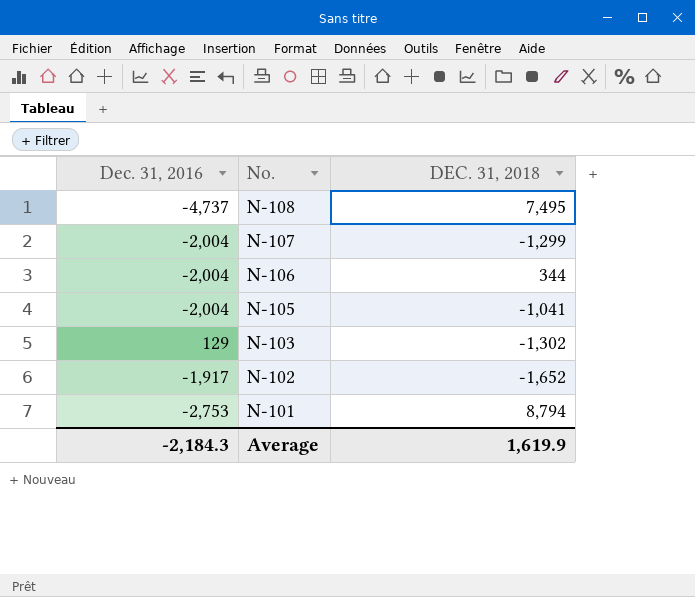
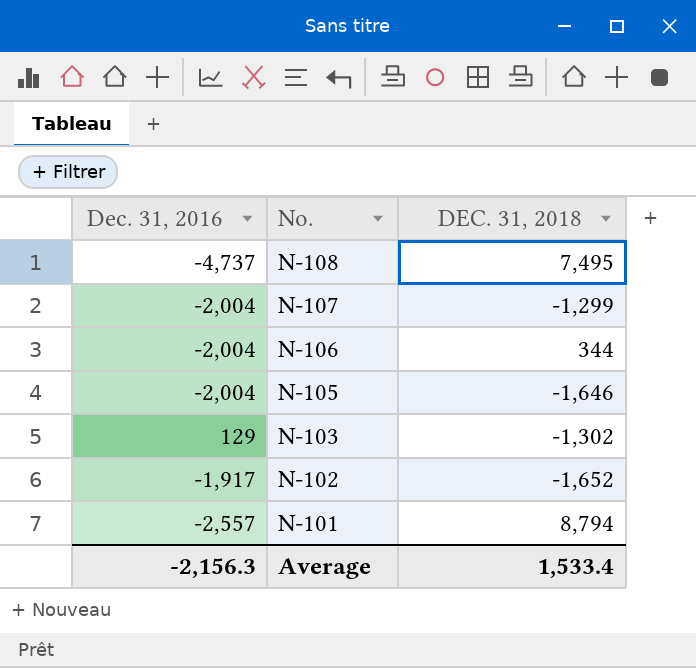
N-105 | DEC. 31, 2018: -1,041 -> -1,646
N-101 | Dec. 31, 2016: -2,753 -> -2,557
Average | Dec. 31, 2016: -2,184.3 -> -2,156.3
Average | DEC. 31, 2018: 1,619.9 -> 1,533.4

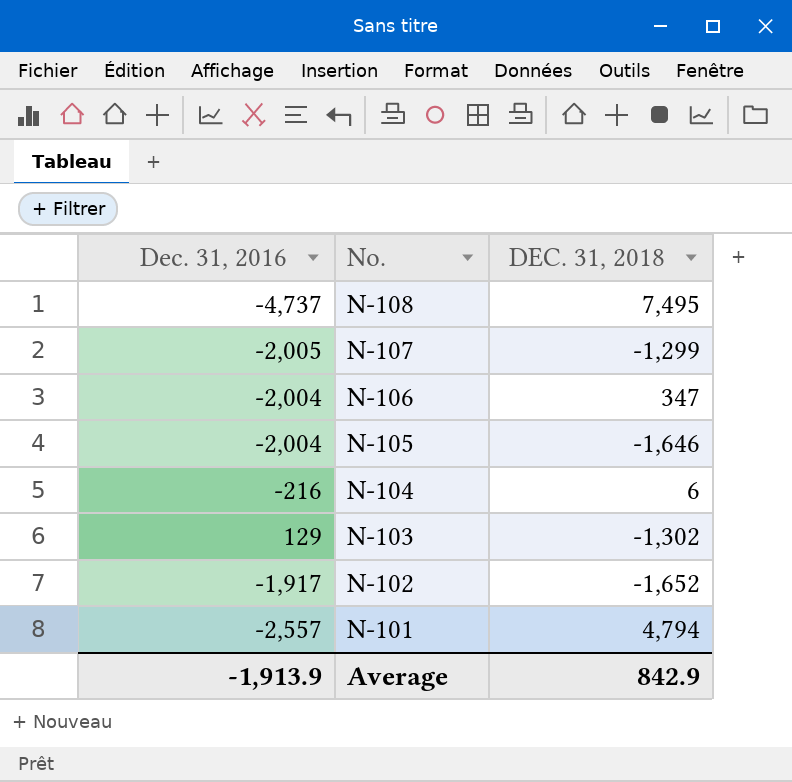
N-107 | Dec. 31, 2016: -2,004 -> -2,005
N-106 | DEC. 31, 2018: 344 -> 347
row N-104: none -> -216 | 6
N-101 | DEC. 31, 2018: 8,794 -> 4,794
Average | Dec. 31, 2016: -2,156.3 -> -1,913.9
Average | DEC. 31, 2018: 1,533.4 -> 842.9

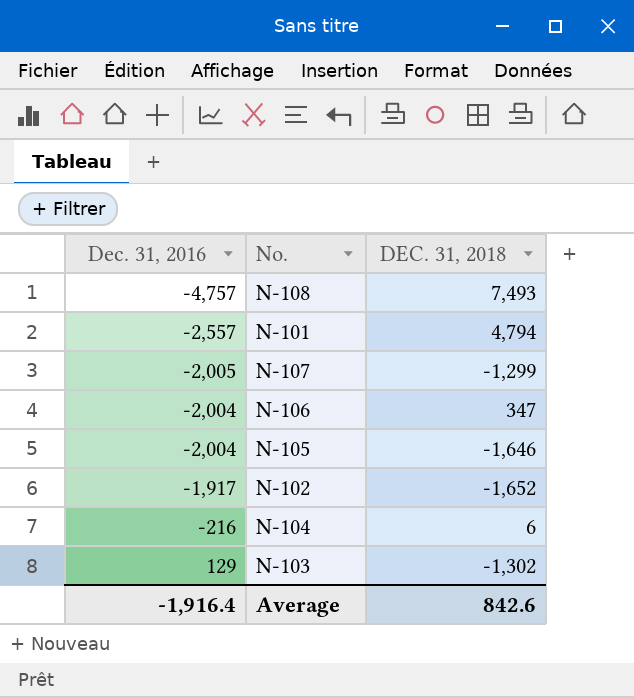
row order: No. descending -> Dec. 31, 2016 ascending
N-108 | Dec. 31, 2016: -4,737 -> -4,757
N-108 | DEC. 31, 2018: 7,495 -> 7,493
Average | Dec. 31, 2016: -1,913.9 -> -1,916.4
Average | DEC. 31, 2018: 842.9 -> 842.6

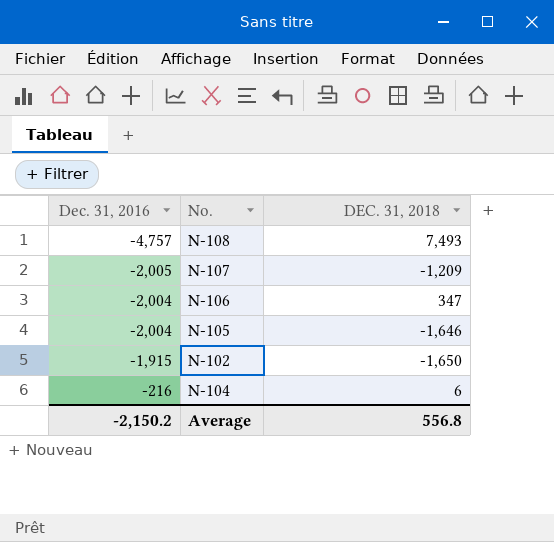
row N-101: -2,557 | 4,794 -> none
row N-103: 129 | -1,302 -> none
N-107 | DEC. 31, 2018: -1,299 -> -1,209
N-102 | Dec. 31, 2016: -1,917 -> -1,915
N-102 | DEC. 31, 2018: -1,652 -> -1,650
Average | Dec. 31, 2016: -1,916.4 -> -2,150.2
Average | DEC. 31, 2018: 842.6 -> 556.8

